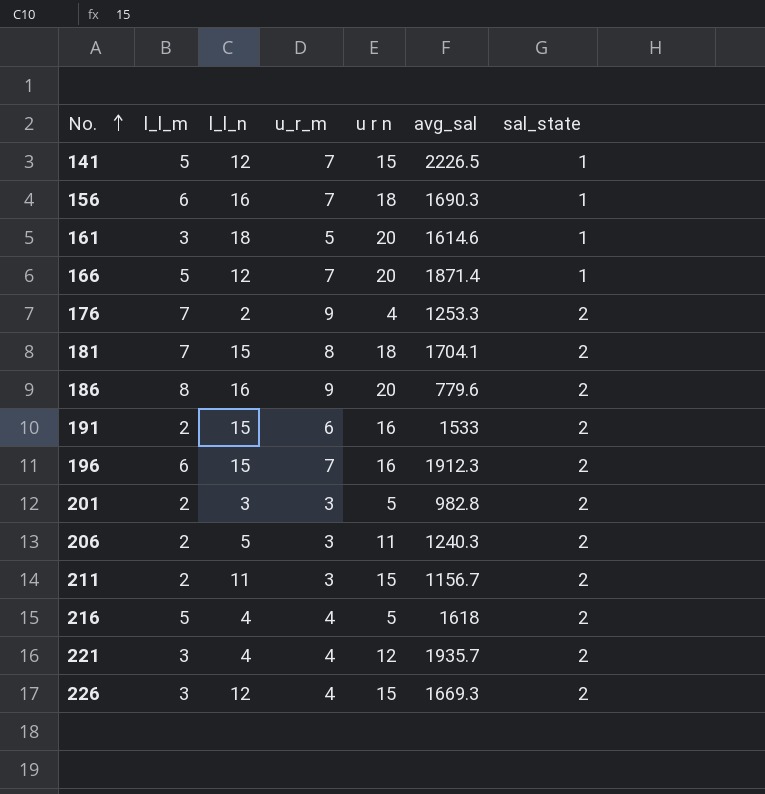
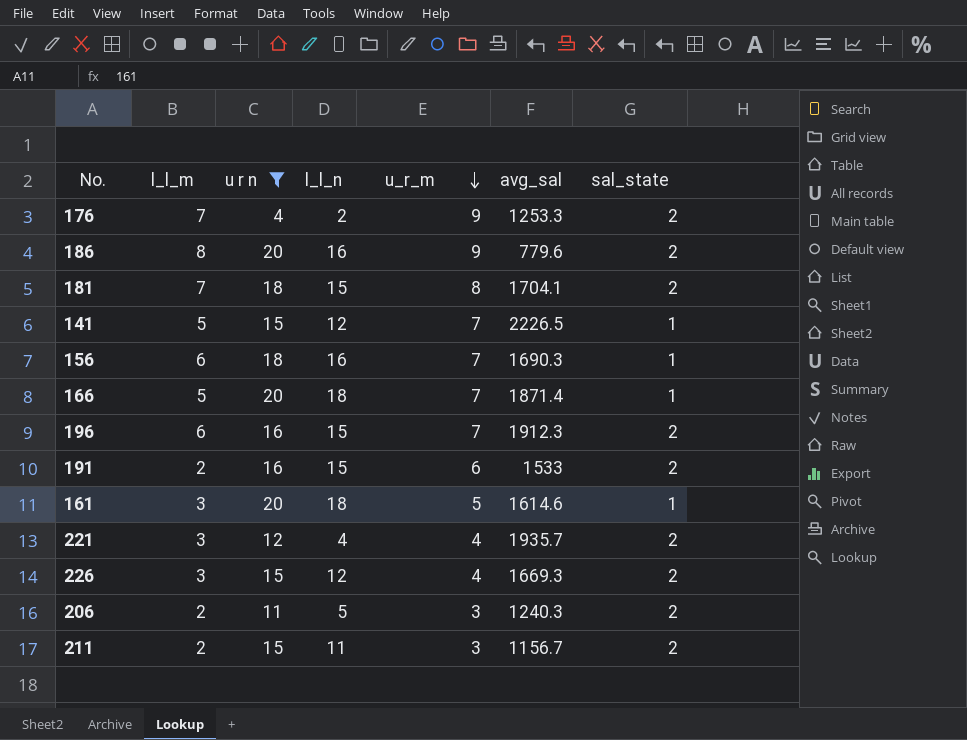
filter: none -> u r n != 5
row order: No. ascending -> u_r_m descending
column u r n | position: 5 -> 3
166 | l_l_n: 12 -> 18

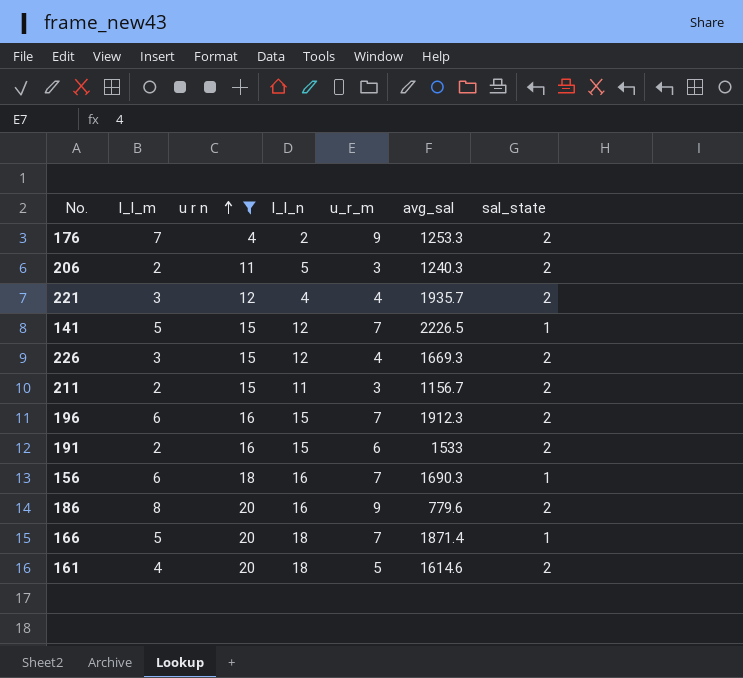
row order: u_r_m descending -> u r n ascending
row 181: 7 | 18 | 15 | 8 | 1704.1 | 2 -> none
161 | l_l_m: 3 -> 4
161 | sal_state: 1 -> 2

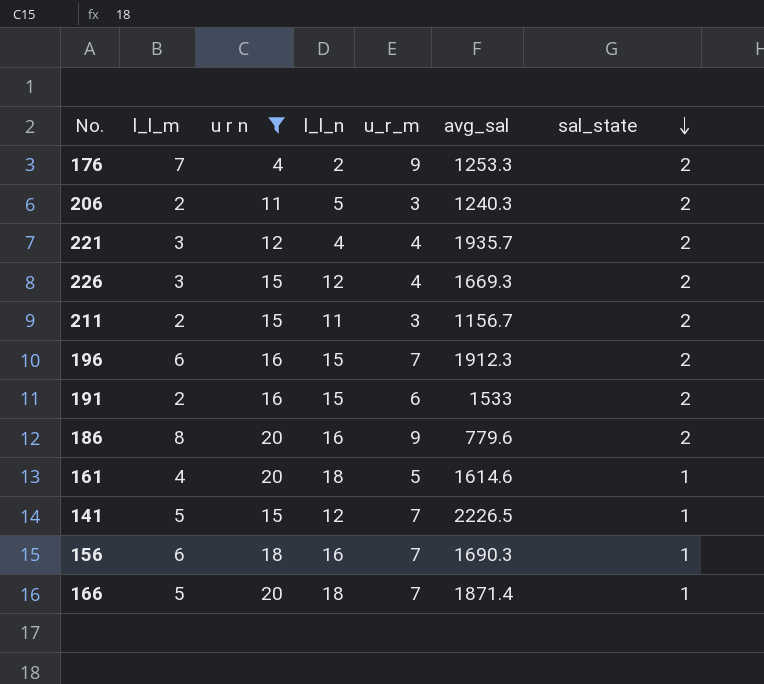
row order: u r n ascending -> sal_state descending
161 | sal_state: 2 -> 1

